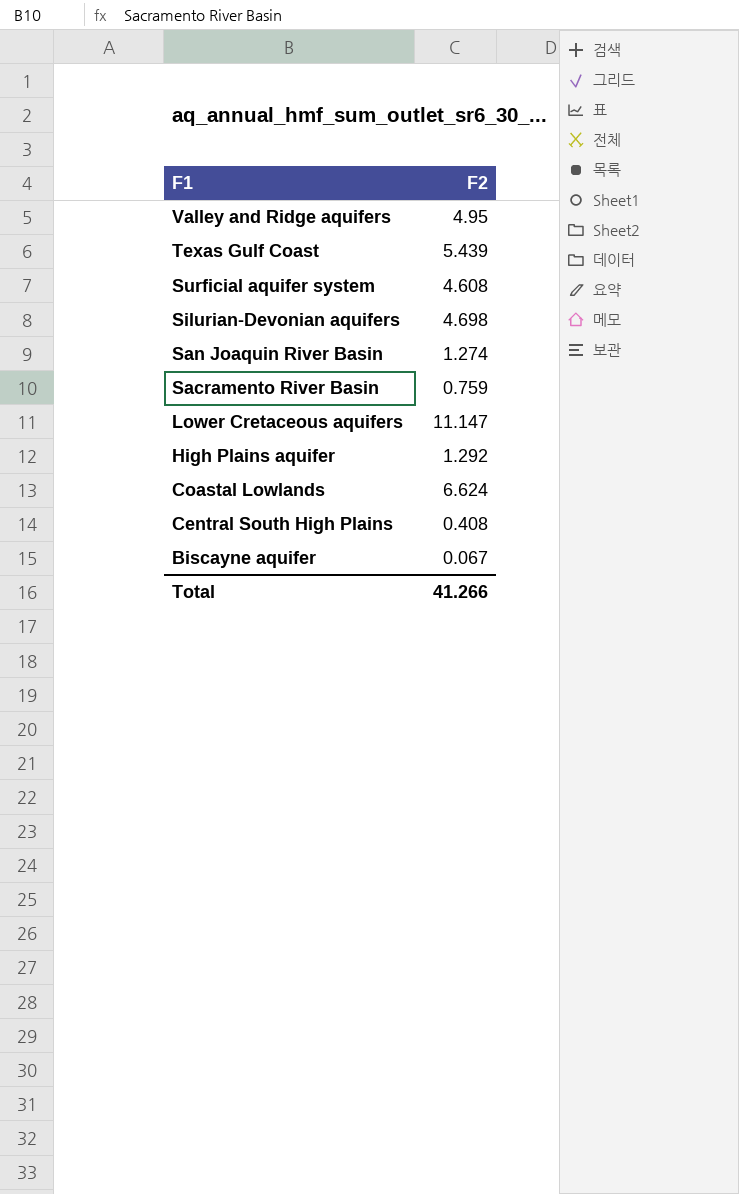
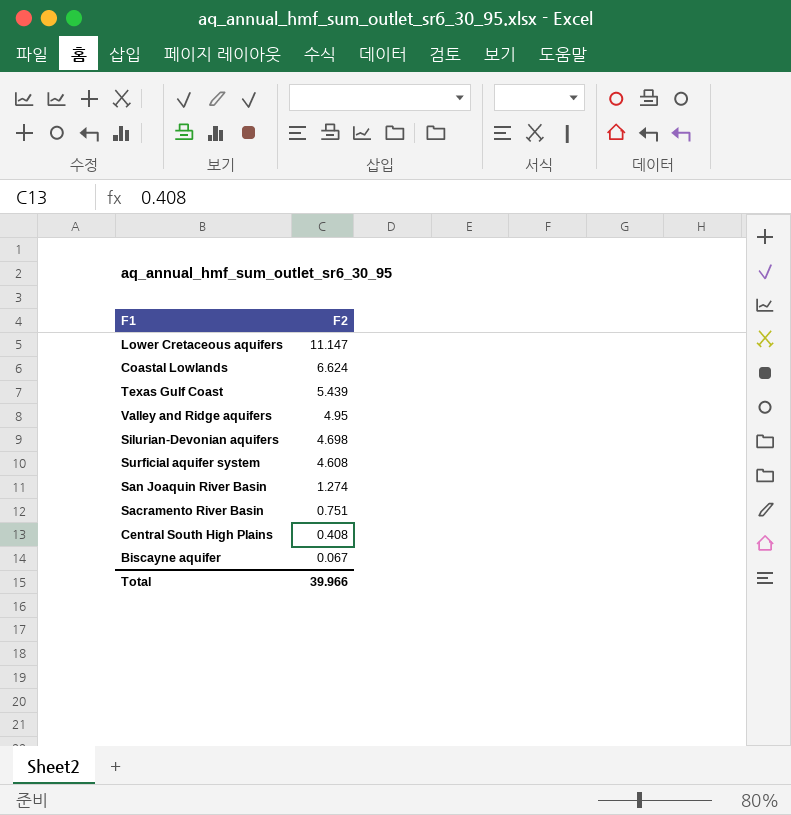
row order: F1 descending -> F2 descending
row High Plains aquifer: 1.292 -> none
Sacramento River Basin | F2: 0.759 -> 0.751
Total | F2: 41.266 -> 39.966

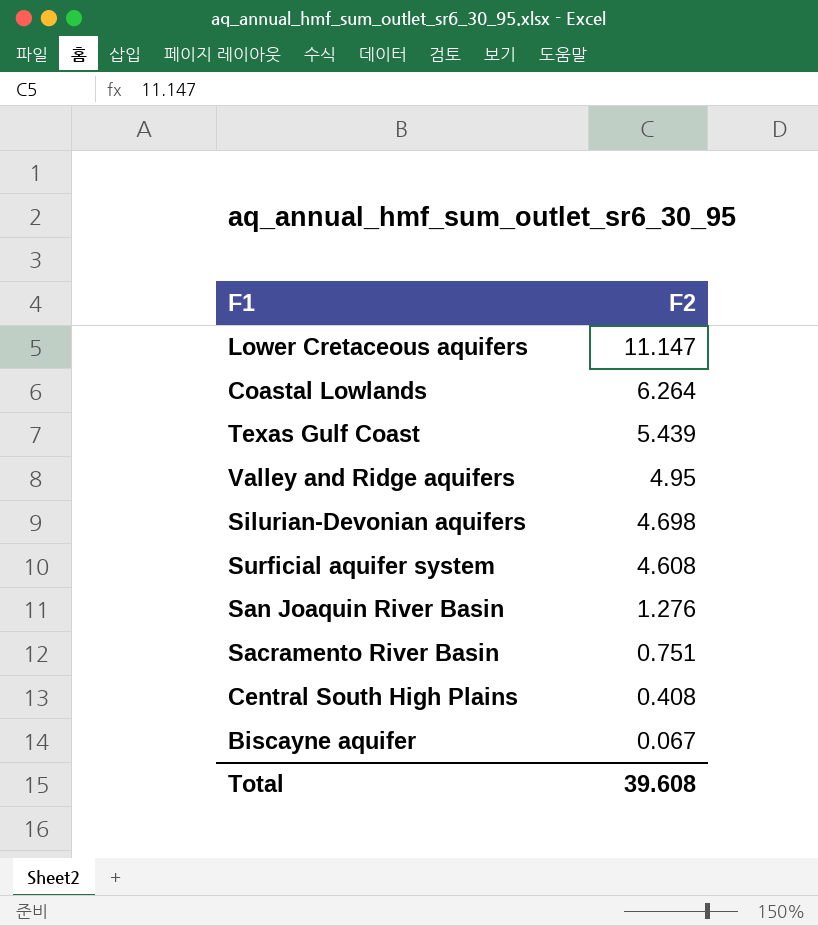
Coastal Lowlands | F2: 6.624 -> 6.264
San Joaquin River Basin | F2: 1.274 -> 1.276
Total | F2: 39.966 -> 39.608

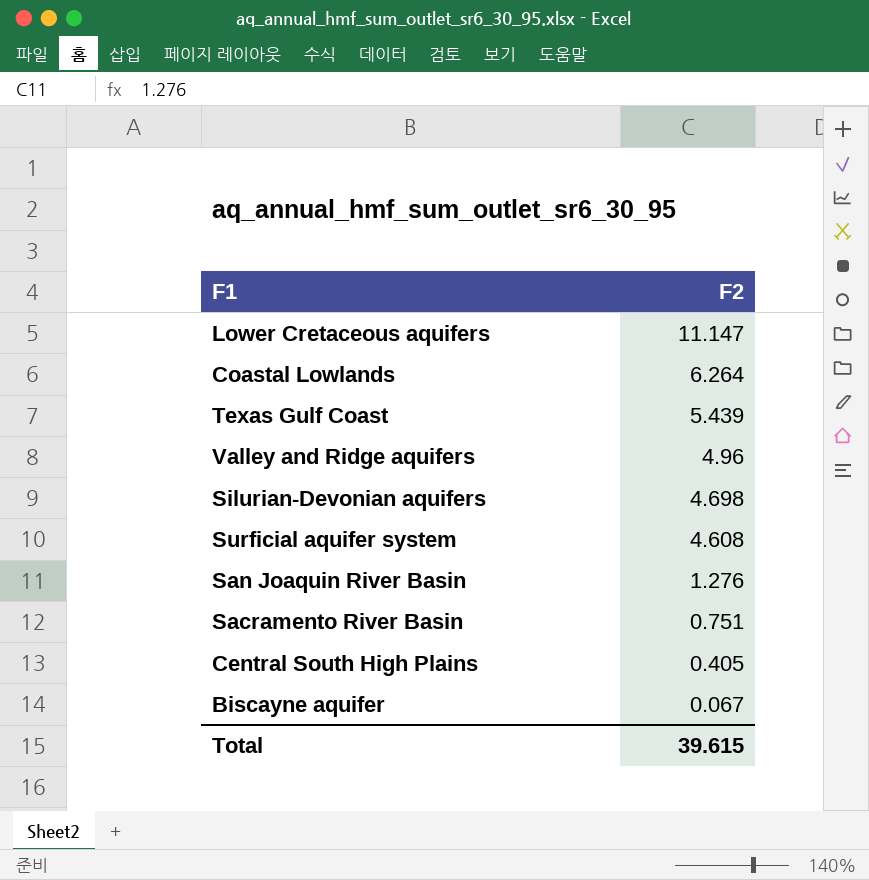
Valley and Ridge aquifers | F2: 4.95 -> 4.96
Central South High Plains | F2: 0.408 -> 0.405
Total | F2: 39.608 -> 39.615

